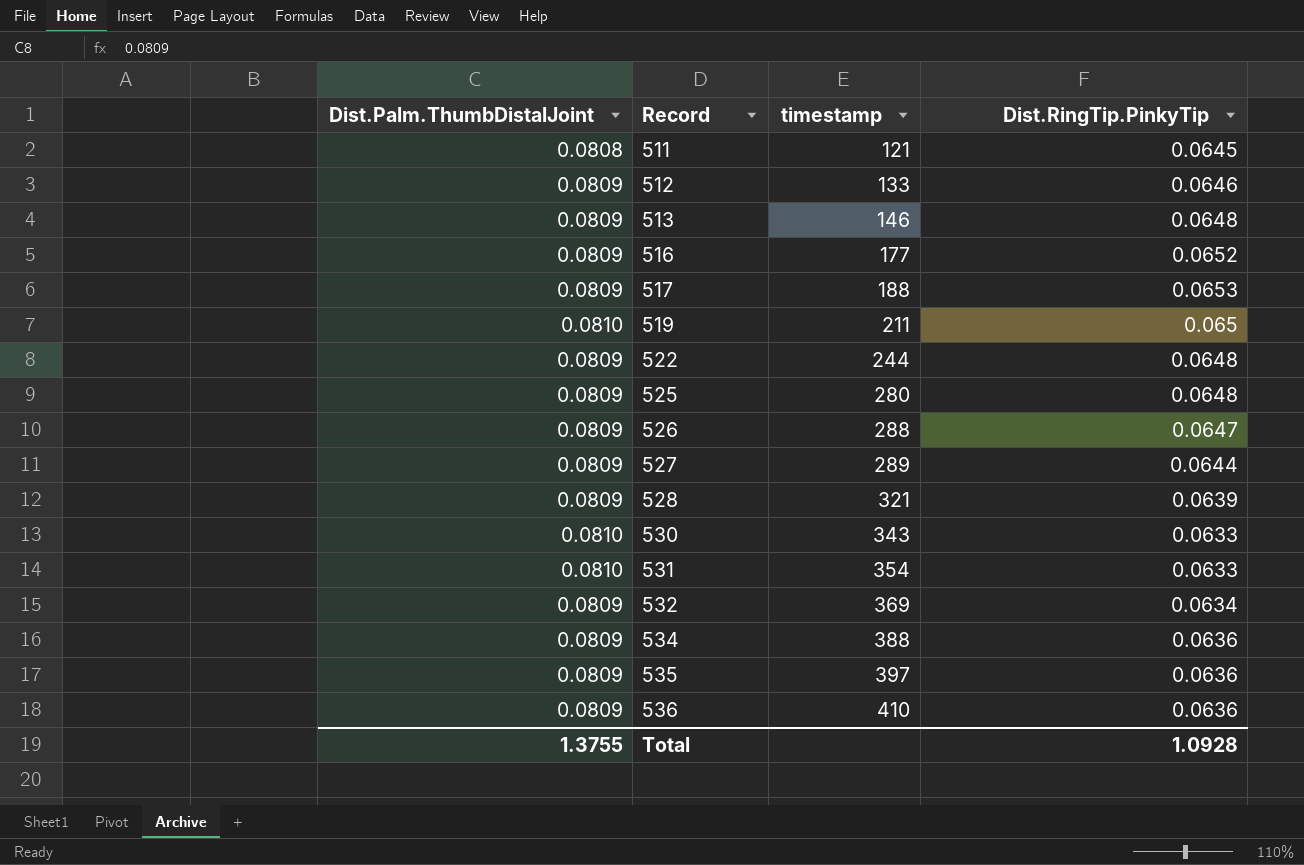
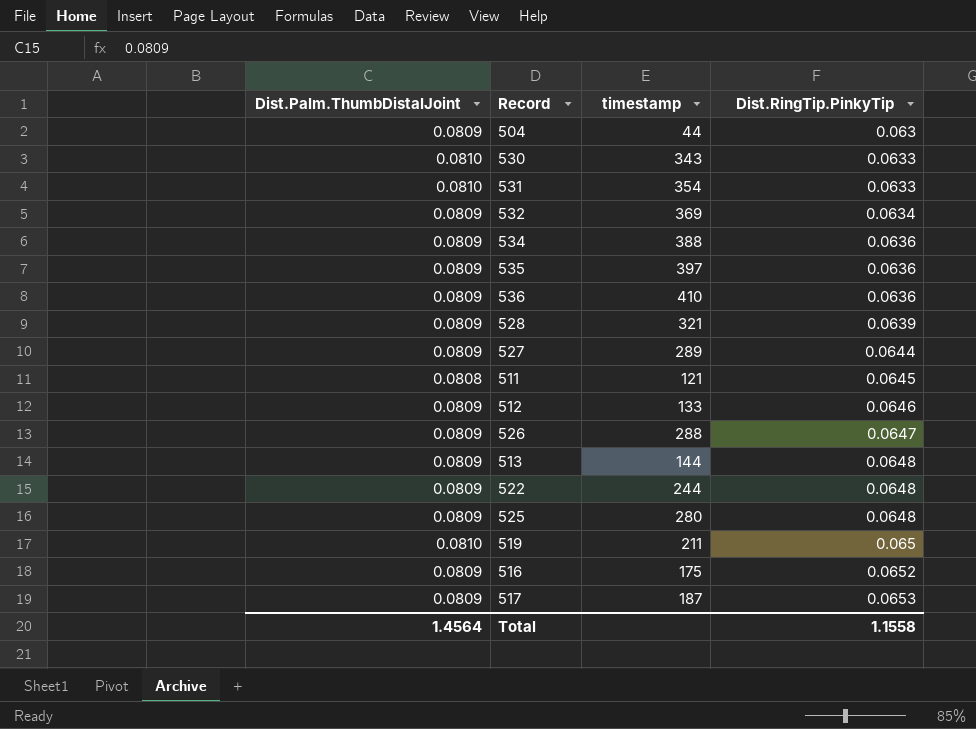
row order: Record ascending -> Dist.RingTip.PinkyTip ascending
row 504: none -> 0.0809 | 44 | 0.063
513 | timestamp: 146 -> 144
516 | timestamp: 177 -> 175
517 | timestamp: 188 -> 187
Total | Dist.Palm.ThumbDistalJoint: 1.3755 -> 1.4564
Total | Dist.RingTip.PinkyTip: 1.0928 -> 1.1558

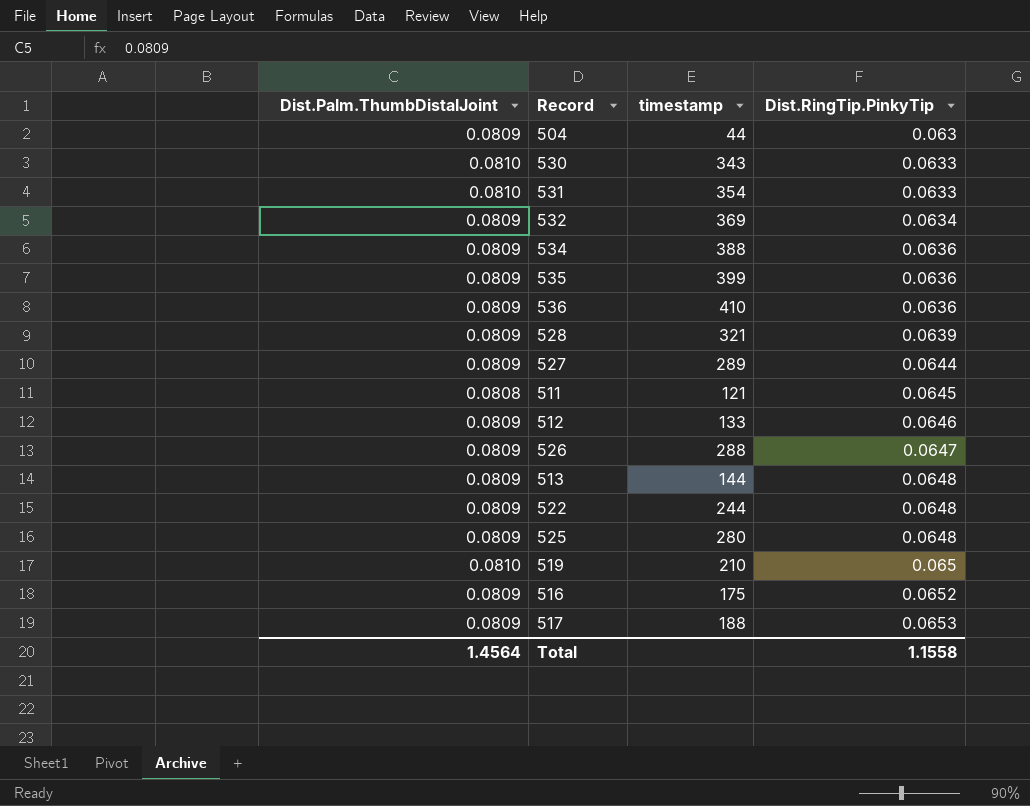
535 | timestamp: 397 -> 399
519 | timestamp: 211 -> 210
517 | timestamp: 187 -> 188

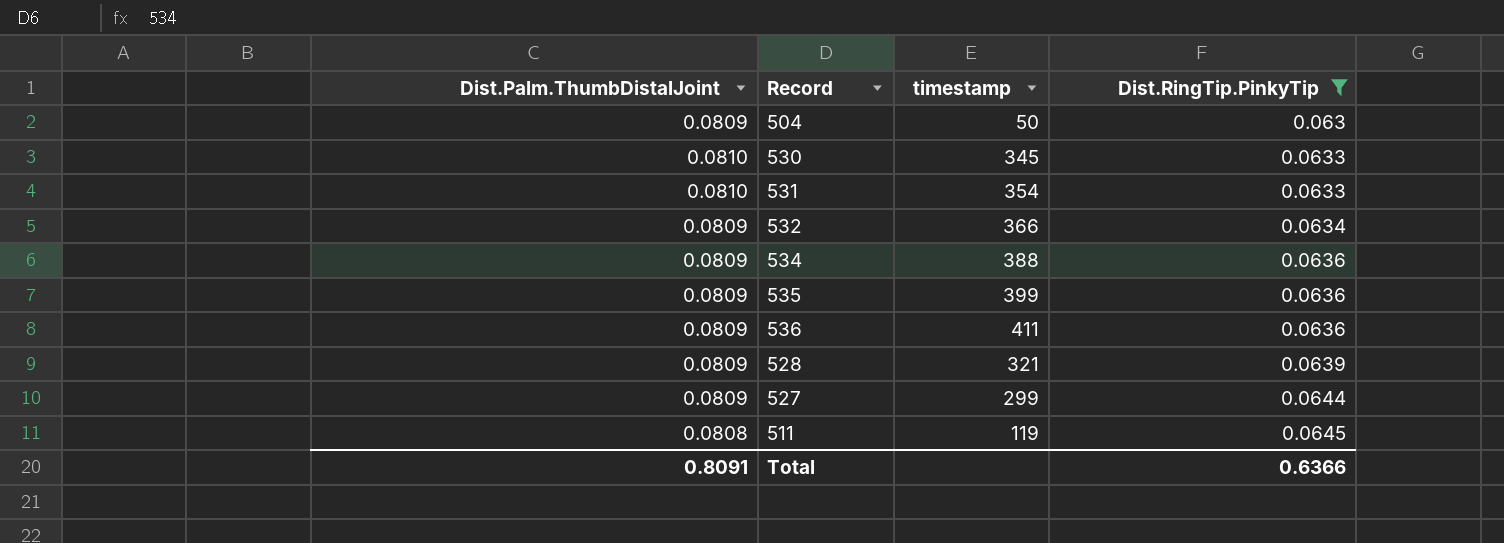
filter: none -> Dist.RingTip.PinkyTip <= 0.0645
504 | timestamp: 44 -> 50
530 | timestamp: 343 -> 345
532 | timestamp: 369 -> 366
536 | timestamp: 410 -> 411
527 | timestamp: 289 -> 299
511 | timestamp: 121 -> 119
Total | Dist.Palm.ThumbDistalJoint: 1.4564 -> 0.8091
Total | Dist.RingTip.PinkyTip: 1.1558 -> 0.6366

